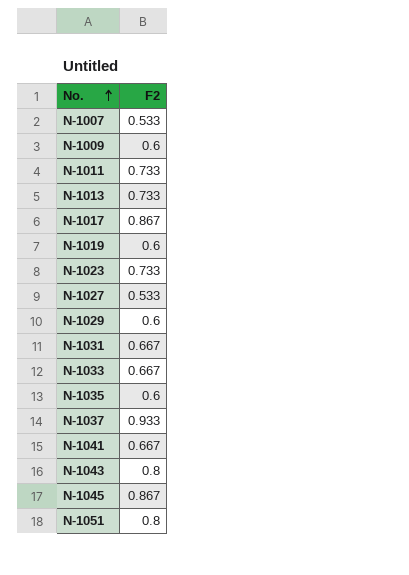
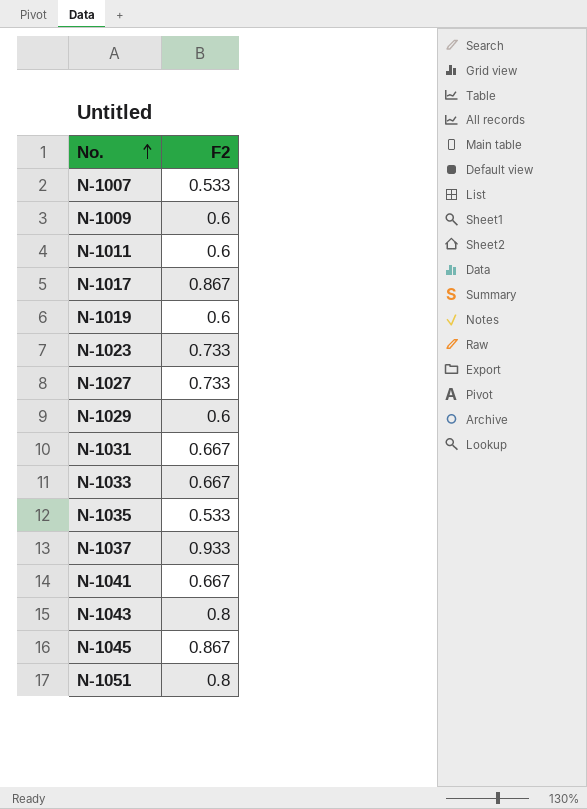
row N-1013: 0.733 -> none
N-1011 | F2: 0.733 -> 0.6
N-1027 | F2: 0.533 -> 0.733
N-1035 | F2: 0.6 -> 0.533

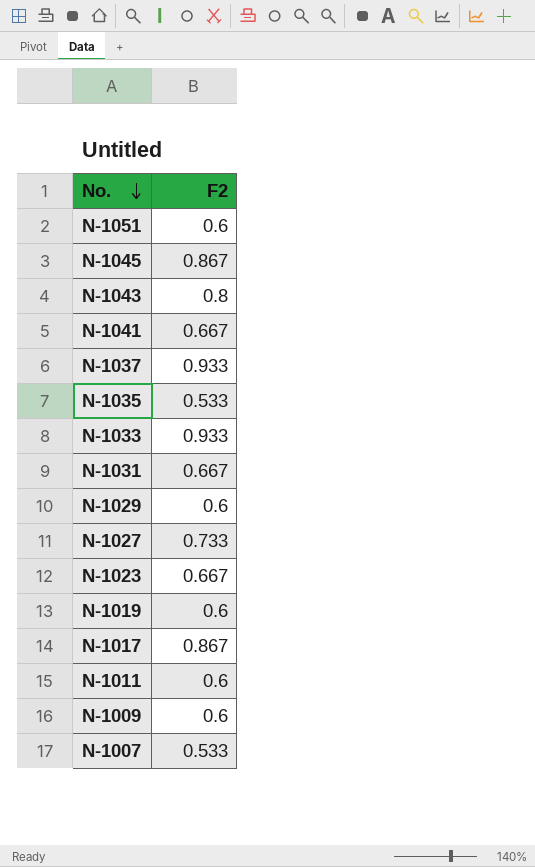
row order: No. ascending -> No. descending
N-1051 | F2: 0.8 -> 0.6
N-1033 | F2: 0.667 -> 0.933
N-1023 | F2: 0.733 -> 0.667

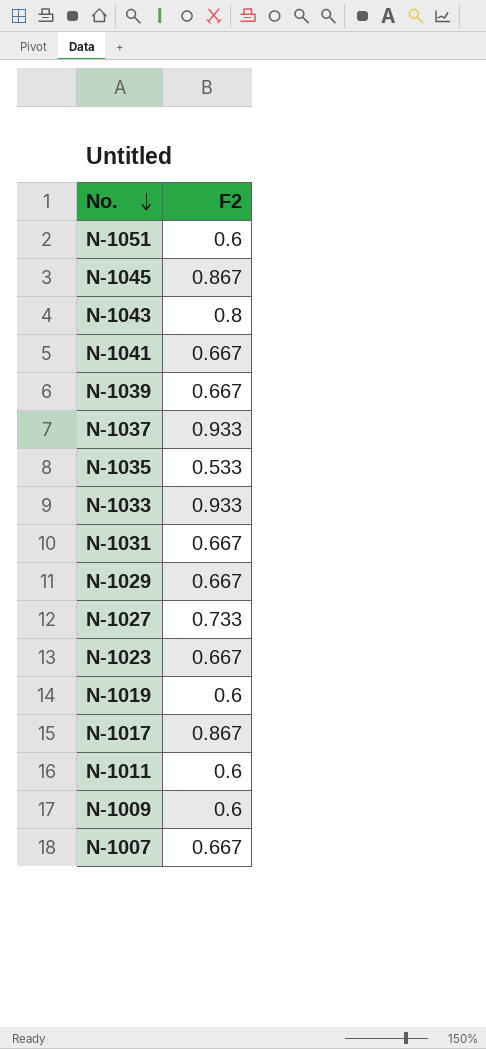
row N-1039: none -> 0.667
N-1029 | F2: 0.6 -> 0.667
N-1007 | F2: 0.533 -> 0.667

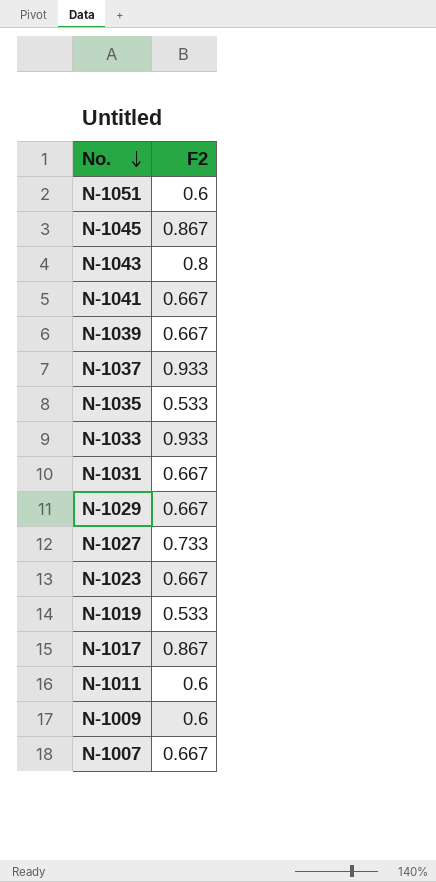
N-1019 | F2: 0.6 -> 0.533

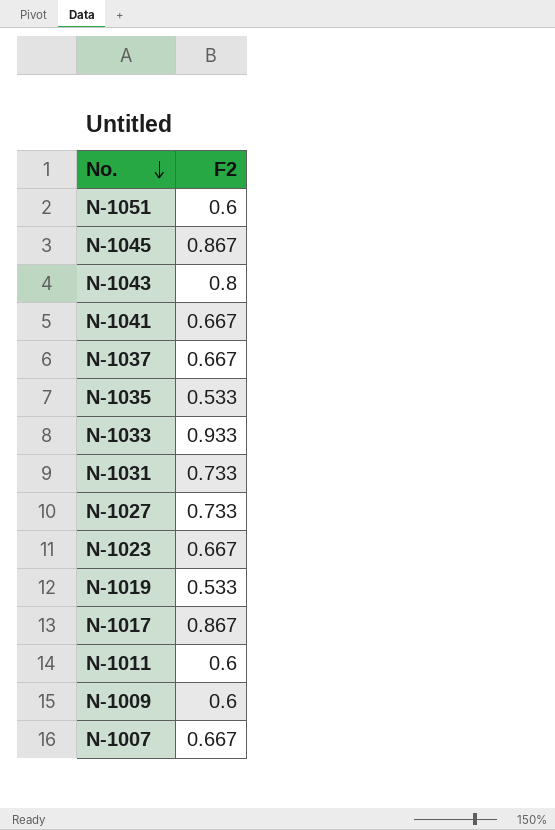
row N-1039: 0.667 -> none
row N-1029: 0.667 -> none
N-1037 | F2: 0.933 -> 0.667
N-1031 | F2: 0.667 -> 0.733

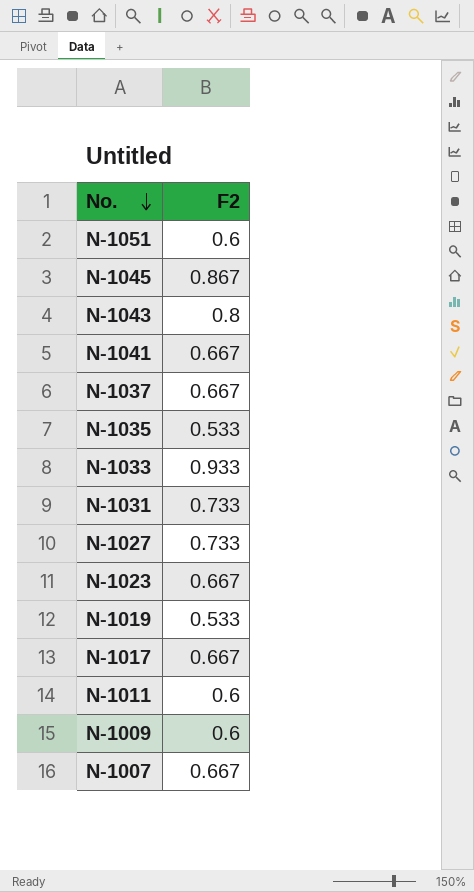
N-1017 | F2: 0.867 -> 0.667

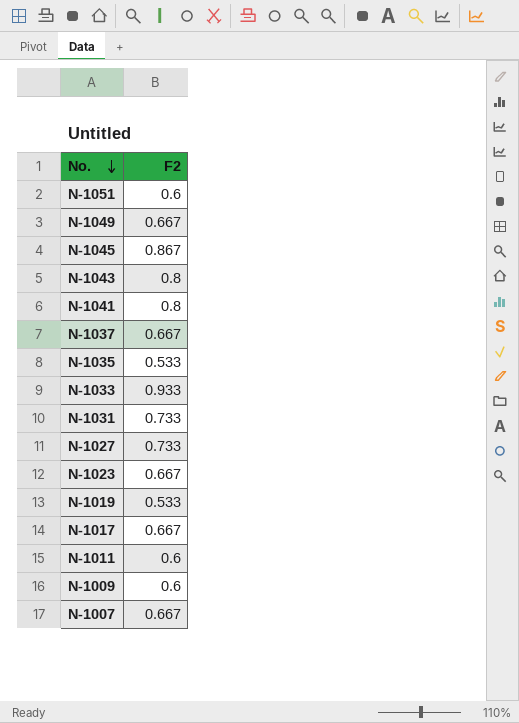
row N-1049: none -> 0.667
N-1041 | F2: 0.667 -> 0.8

